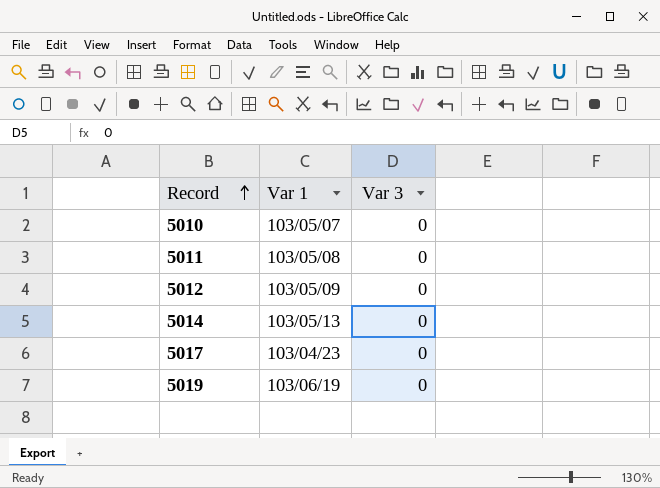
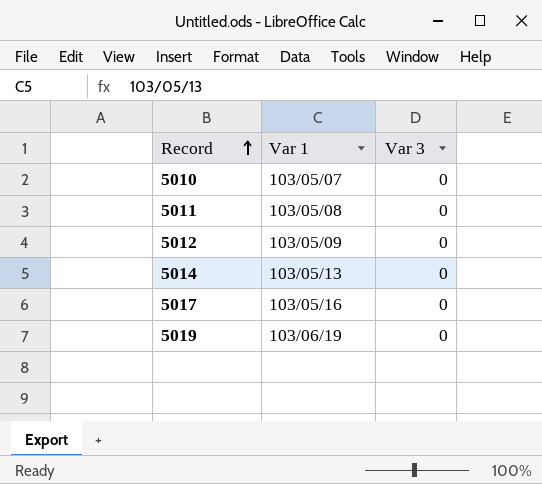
5017 | Var 1: 103/04/23 -> 103/05/16

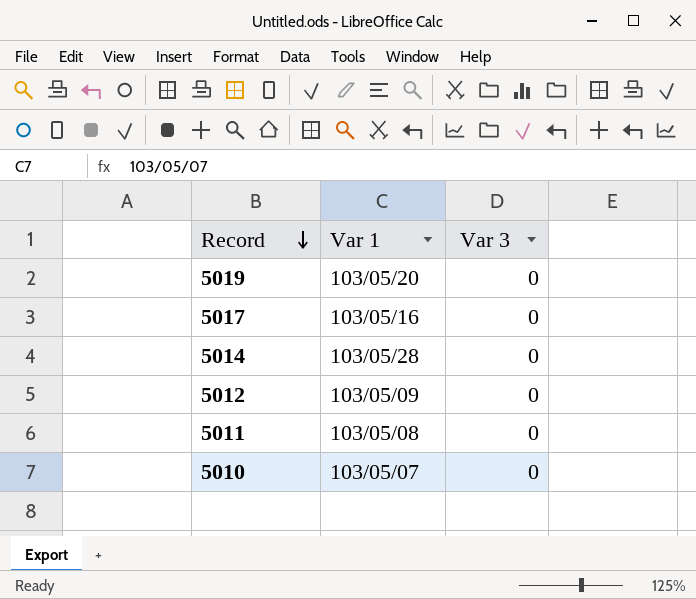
row order: Record ascending -> Record descending
5019 | Var 1: 103/06/19 -> 103/05/20
5014 | Var 1: 103/05/13 -> 103/05/28

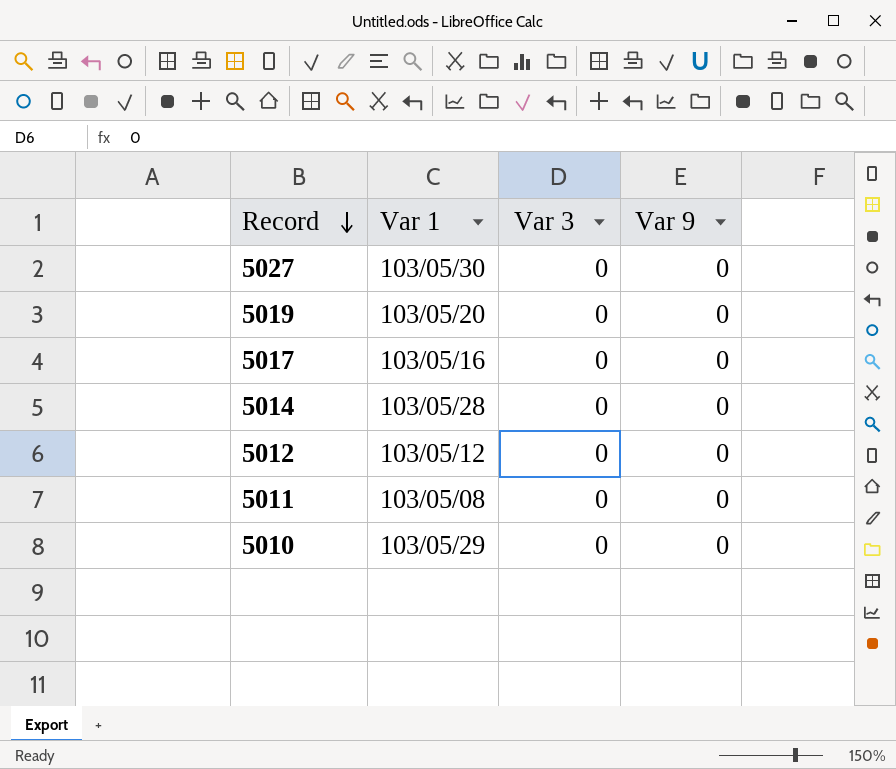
column Var 9 | position: none -> 4
row 5027: none -> 103/05/30 | 0 | 0
5012 | Var 1: 103/05/09 -> 103/05/12
5010 | Var 1: 103/05/07 -> 103/05/29

